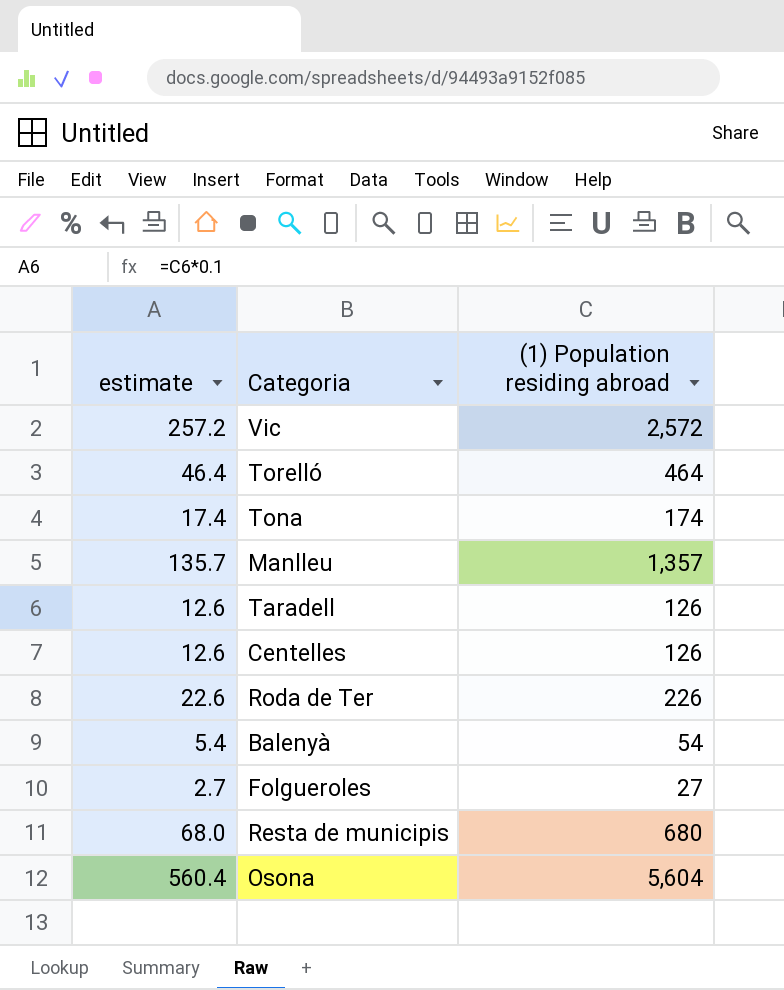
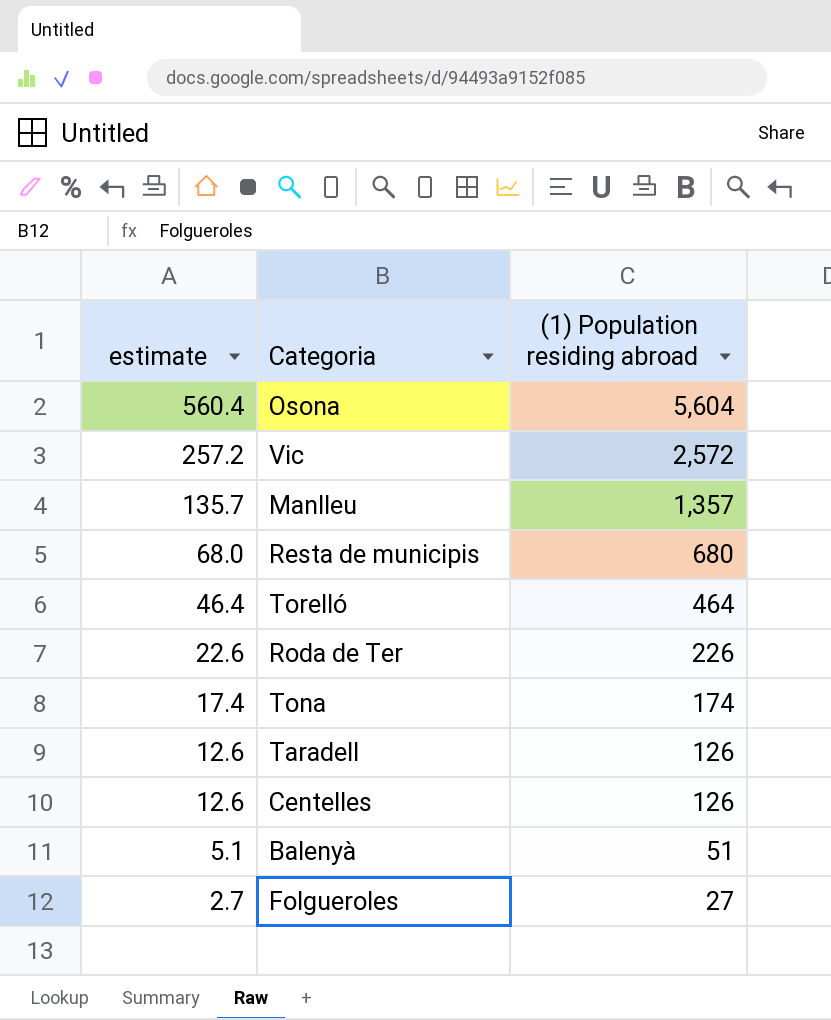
row order: none -> estimate descending
Balenyà | estimate: 5.4 -> 5.1
Balenyà | (1) Population residing abroad: 54 -> 51

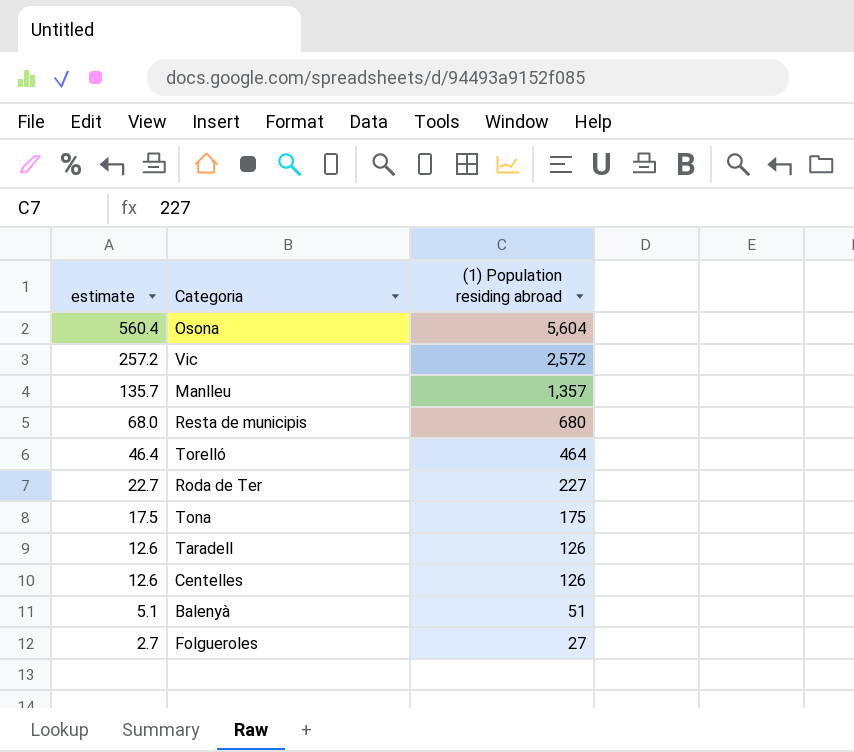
Roda de Ter | estimate: 22.6 -> 22.7
Roda de Ter | (1) Population residing abroad: 226 -> 227
Tona | estimate: 17.4 -> 17.5
Tona | (1) Population residing abroad: 174 -> 175

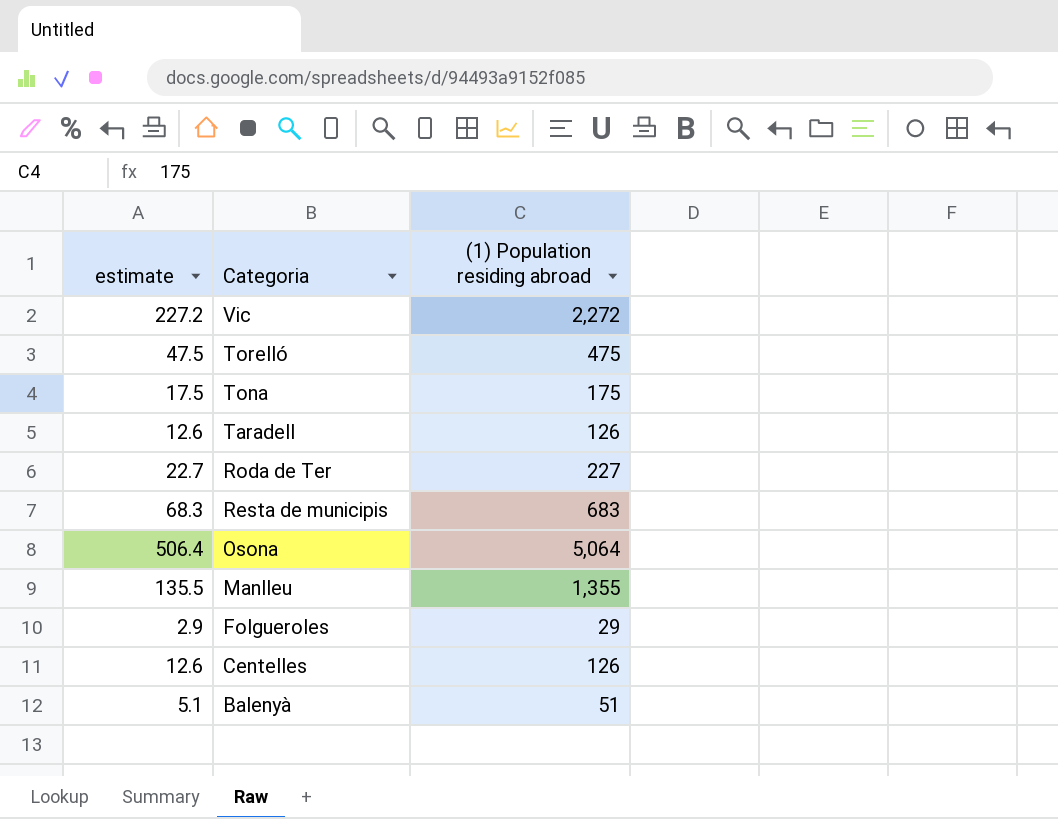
row order: estimate descending -> Categoria descending
Vic | estimate: 257.2 -> 227.2
Vic | (1) Population residing abroad: 2,572 -> 2,272
Torelló | estimate: 46.4 -> 47.5
Torelló | (1) Population residing abroad: 464 -> 475
Resta de municipis | estimate: 68.0 -> 68.3
Resta de municipis | (1) Population residing abroad: 680 -> 683
Osona | estimate: 560.4 -> 506.4
Osona | (1) Population residing abroad: 5,604 -> 5,064
Manlleu | estimate: 135.7 -> 135.5
Manlleu | (1) Population residing abroad: 1,357 -> 1,355
Folgueroles | estimate: 2.7 -> 2.9
Folgueroles | (1) Population residing abroad: 27 -> 29

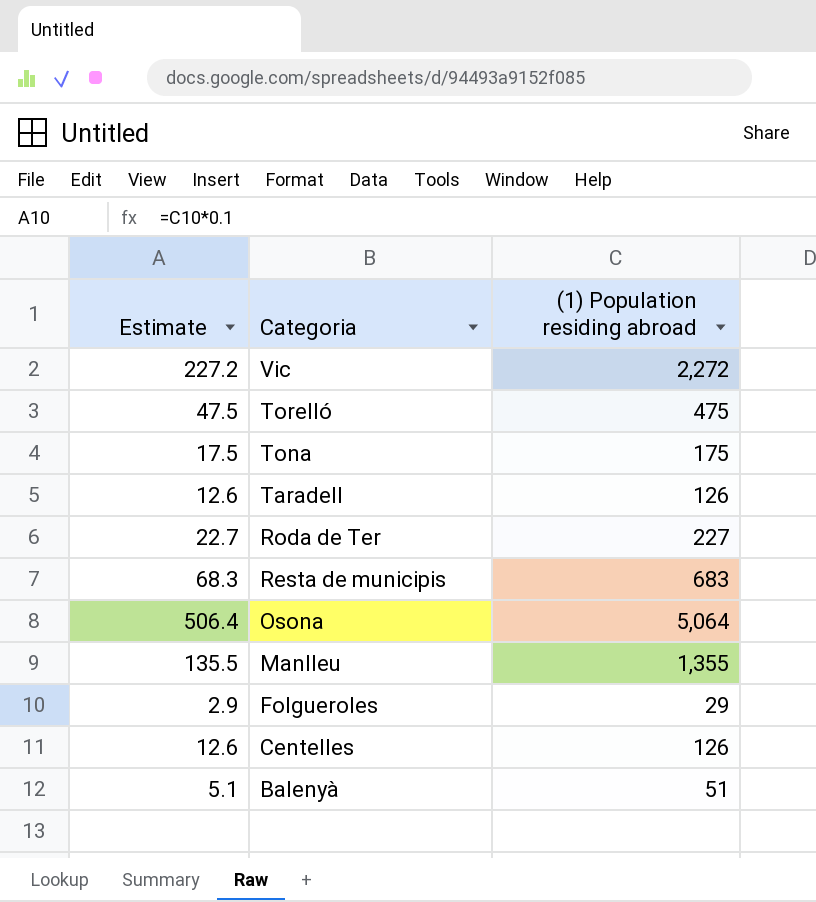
column name: estimate -> Estimate

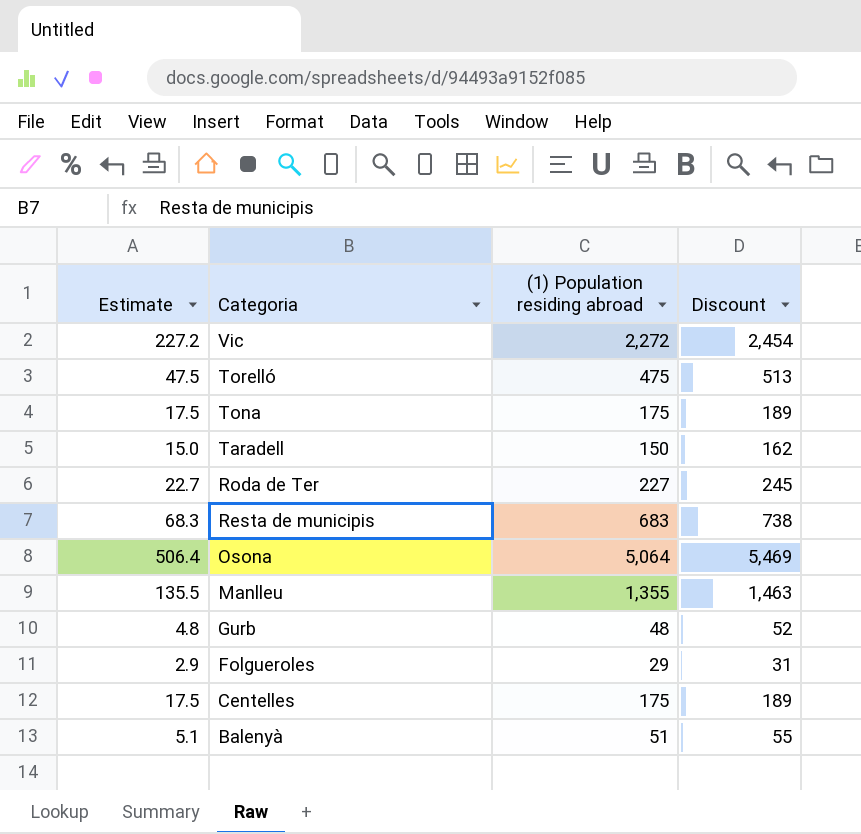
column Discount | formula: none -> [(1) Population residing abroad] * 1.08
Taradell | Estimate: 12.6 -> 15.0
Taradell | (1) Population residing abroad: 126 -> 150
row Gurb: none -> 4.8 | 48 | 52
Centelles | Estimate: 12.6 -> 17.5
Centelles | (1) Population residing abroad: 126 -> 175

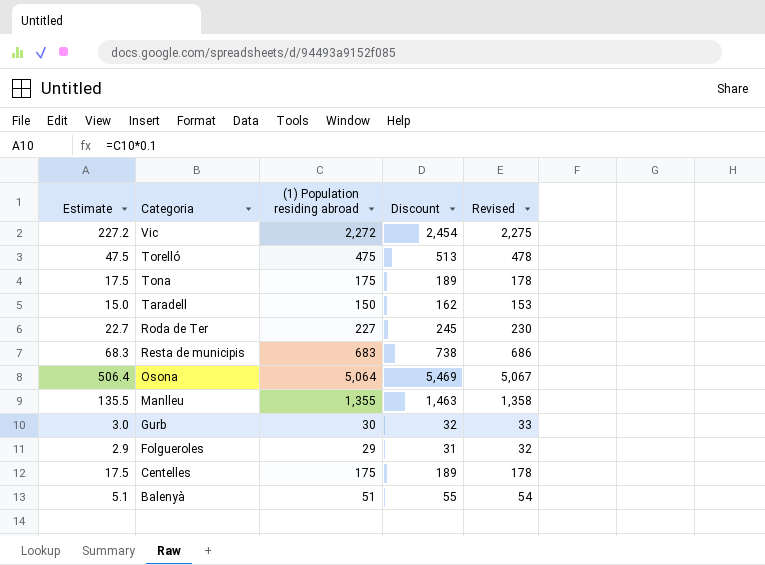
column Revised | formula: none -> [(1) Population residing abroad] + 3
Gurb | Estimate: 4.8 -> 3.0
Gurb | (1) Population residing abroad: 48 -> 30
Gurb | Discount: 52 -> 32

